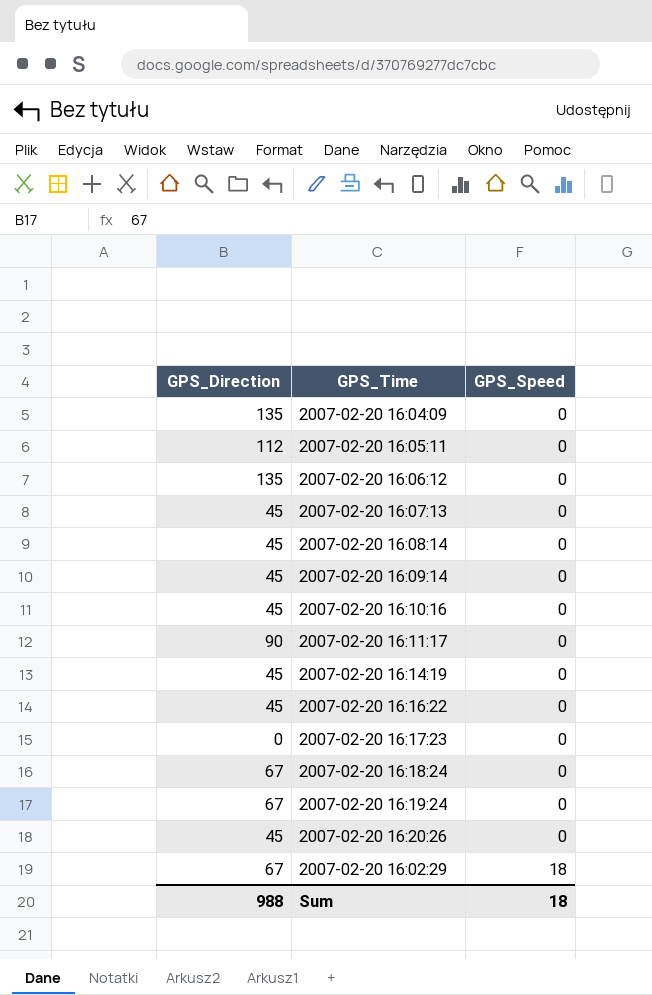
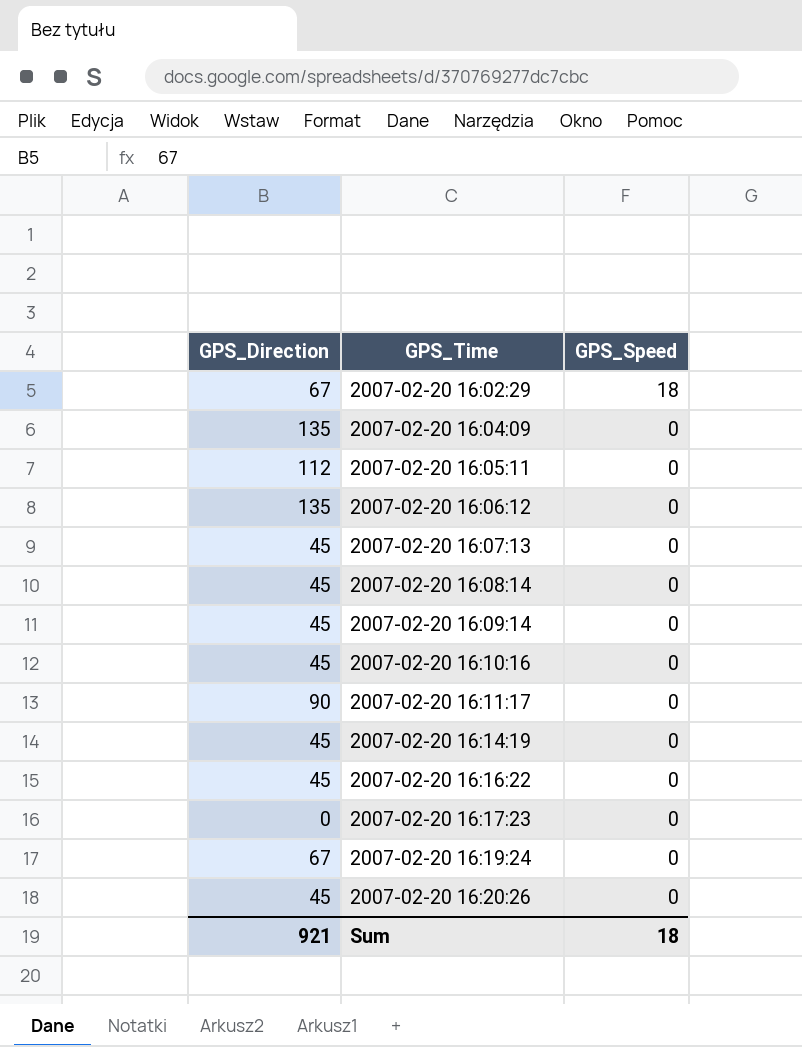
row order: GPS_Speed ascending -> GPS_Time ascending
row 2007-02-20 16:18:24: 67 | 0 -> none
Sum | GPS_Direction: 988 -> 921

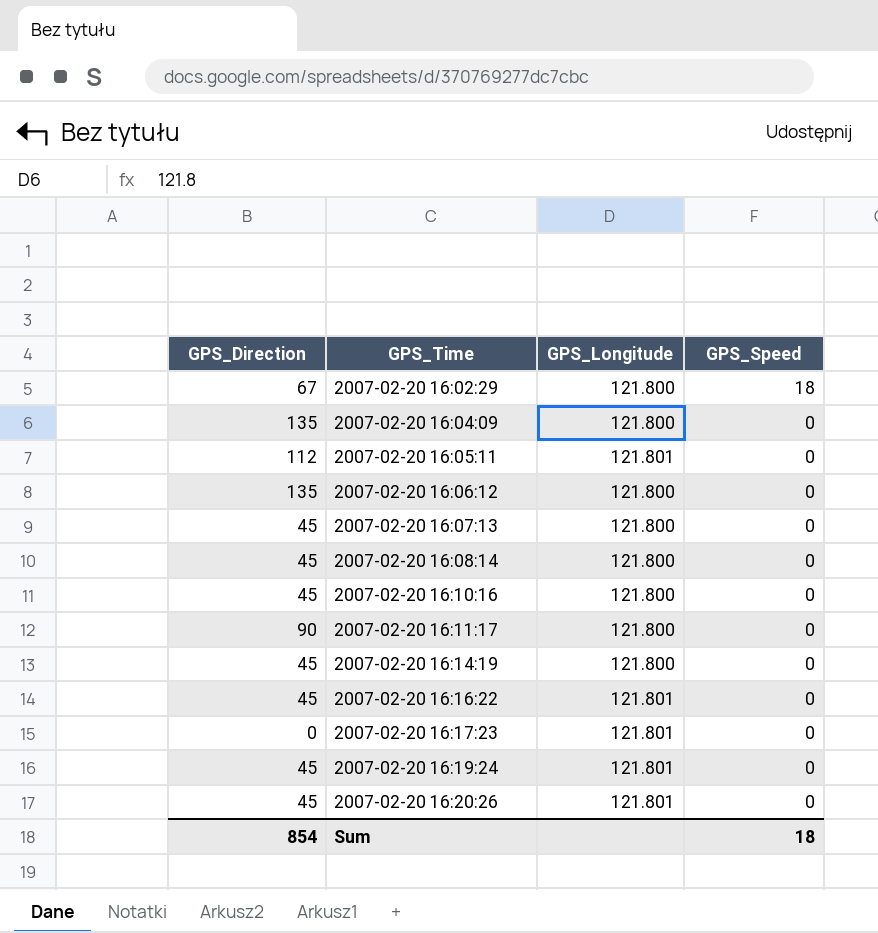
column GPS_Longitude | position: none -> 3
row 2007-02-20 16:09:14: 45 | 0 -> none
2007-02-20 16:19:24 | GPS_Direction: 67 -> 45
Sum | GPS_Direction: 921 -> 854

